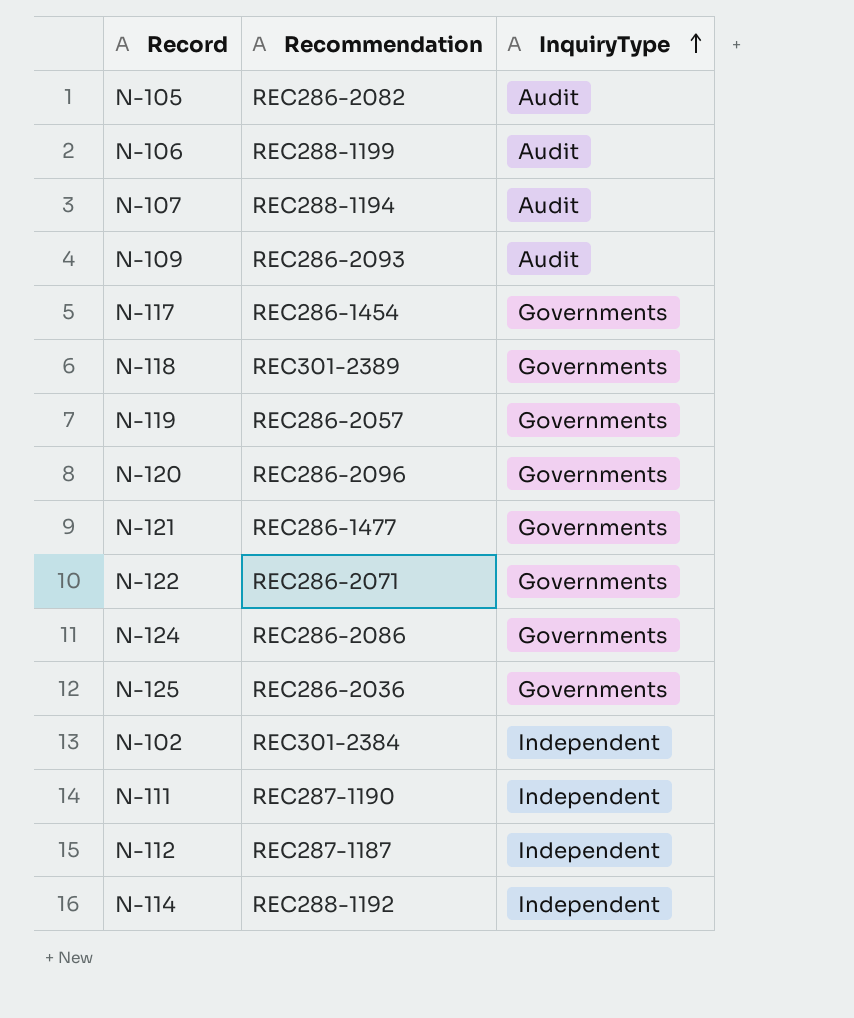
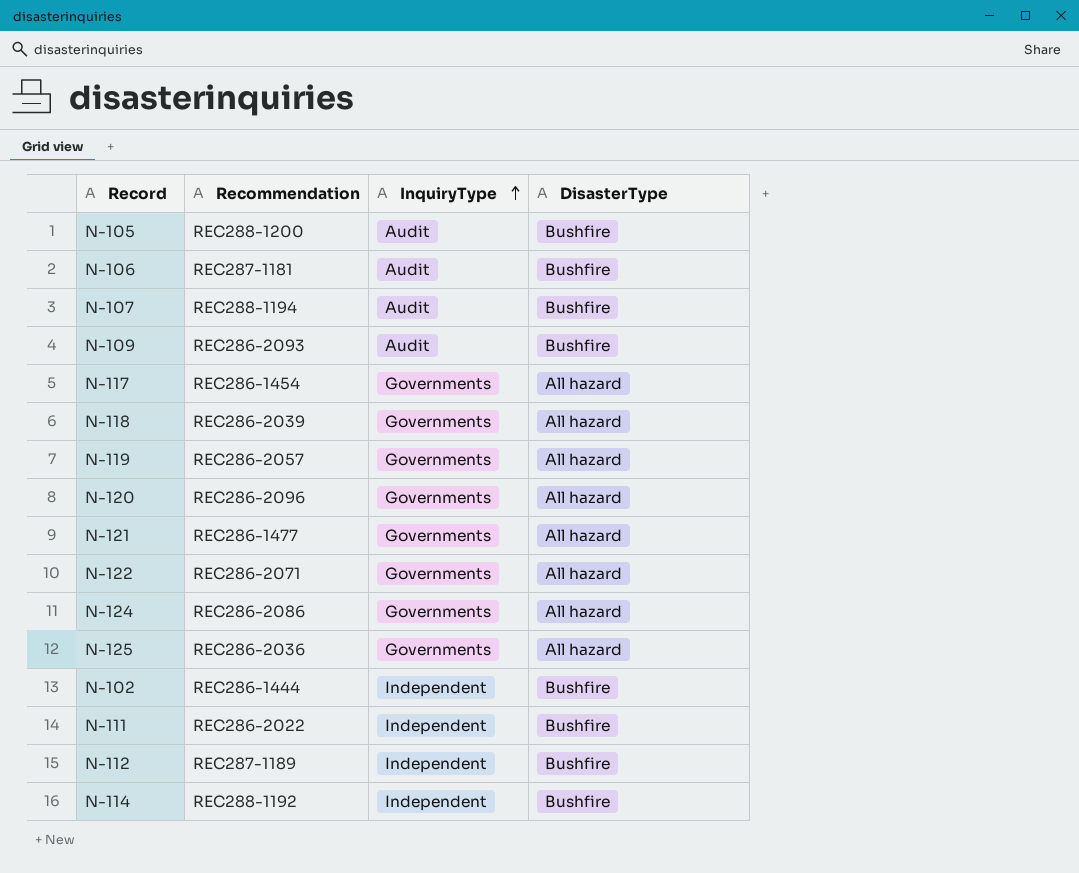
column DisasterType | position: none -> 4
N-105 | Recommendation: REC286-2082 -> REC288-1200
N-106 | Recommendation: REC288-1199 -> REC287-1181
N-118 | Recommendation: REC301-2389 -> REC286-2039
N-102 | Recommendation: REC301-2384 -> REC286-1444
N-111 | Recommendation: REC287-1190 -> REC286-2022
N-112 | Recommendation: REC287-1187 -> REC287-1189

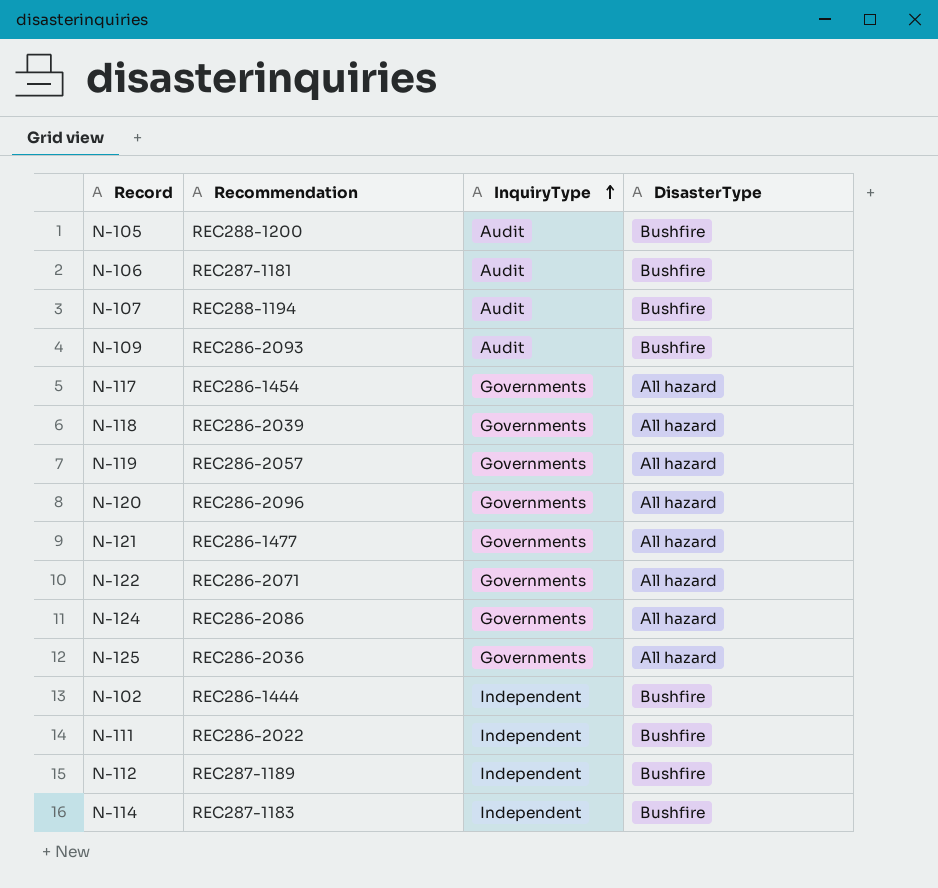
N-114 | Recommendation: REC288-1192 -> REC287-1183

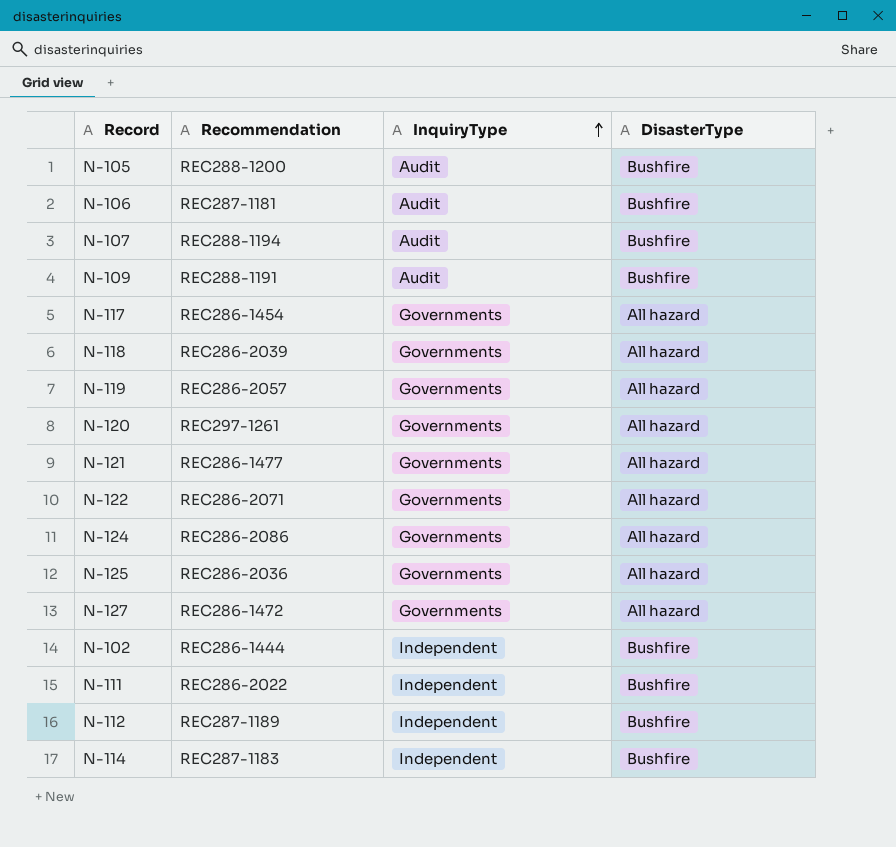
N-109 | Recommendation: REC286-2093 -> REC288-1191
N-120 | Recommendation: REC286-2096 -> REC297-1261
row N-127: none -> REC286-1472 | Governments | All hazard

